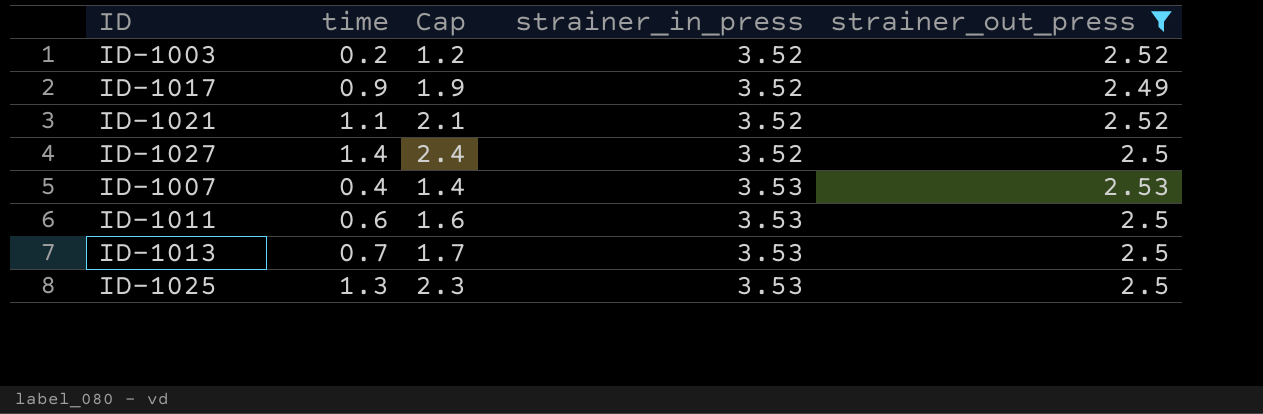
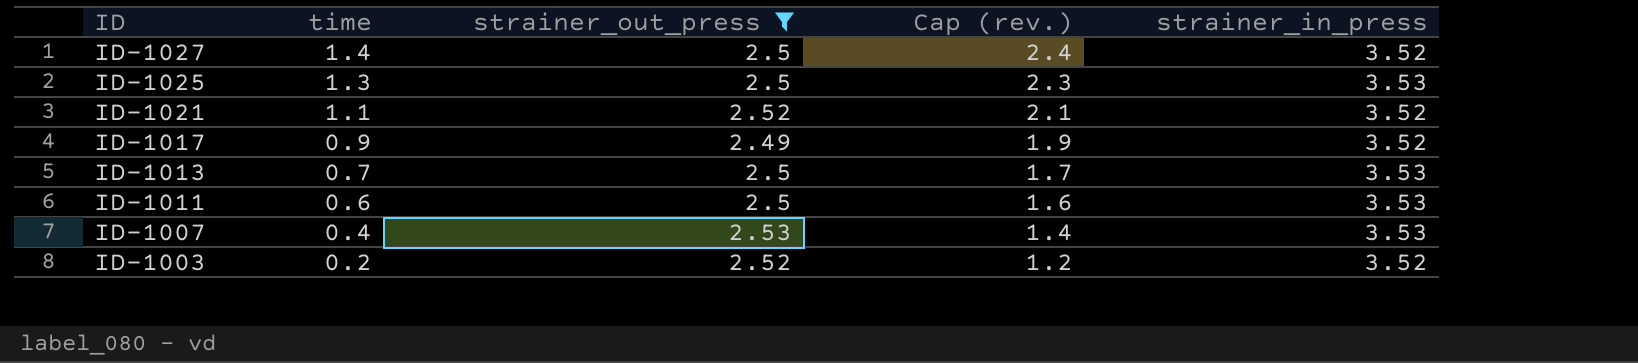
row order: strainer_in_press ascending -> ID descending
column strainer_out_press | position: 5 -> 3
column name: Cap -> Cap (rev.)

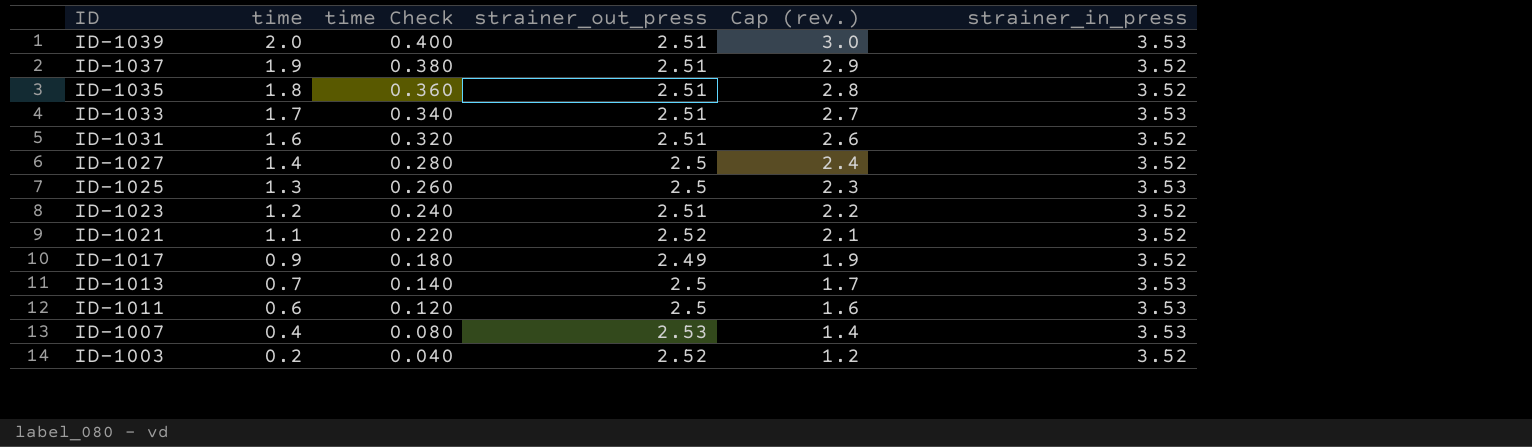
filter: strainer_out_press != 2.51 -> none
column time Check | formula: none -> [time] * 0.2

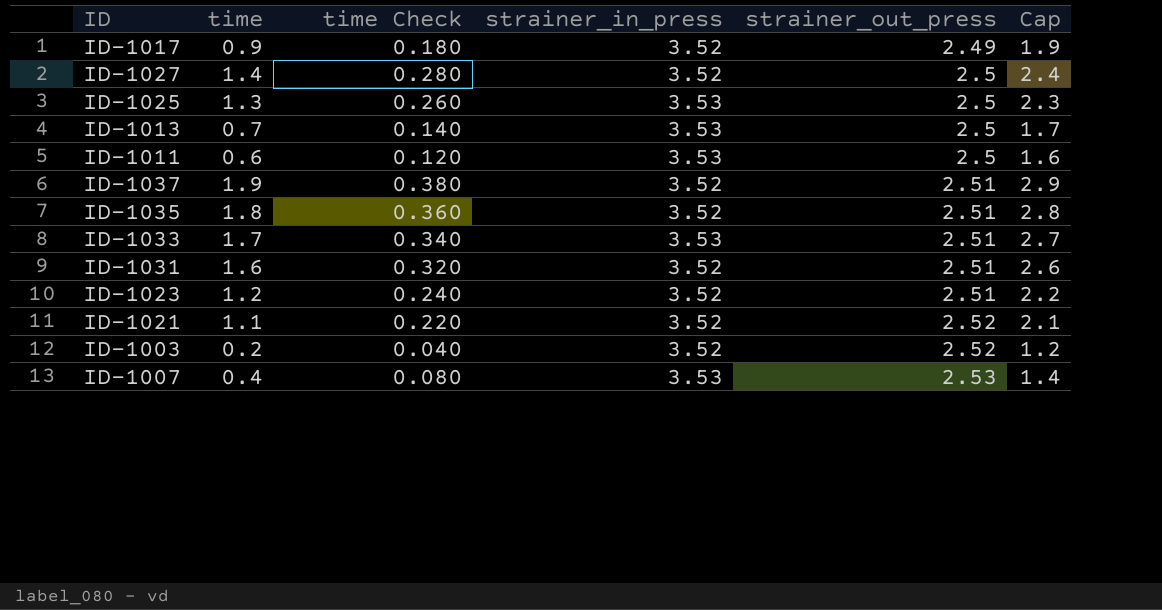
row order: ID descending -> strainer_out_press ascending
column strainer_in_press | position: 6 -> 4
column name: Cap (rev.) -> Cap
row ID-1039: 2.0 | 0.400 | 2.51 | 3.0 | 3.53 -> none

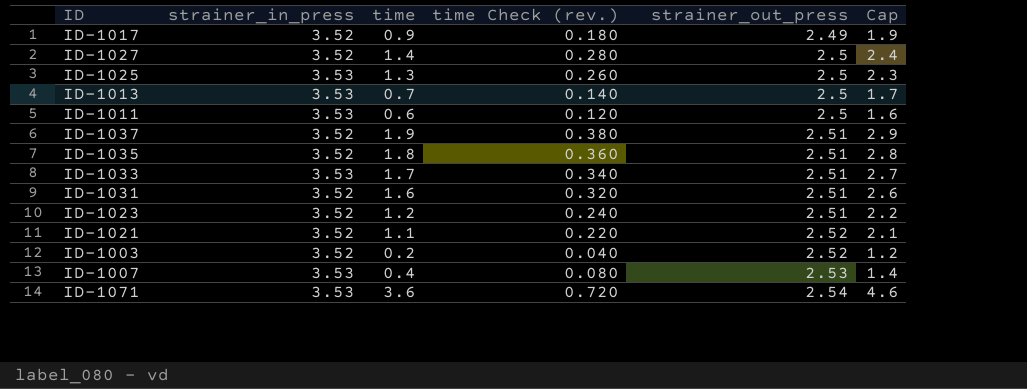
column strainer_in_press | position: 4 -> 2
column name: time Check -> time Check (rev.)
row ID-1071: none -> 3.53 | 3.6 | 0.720 | 2.54 | 4.6

